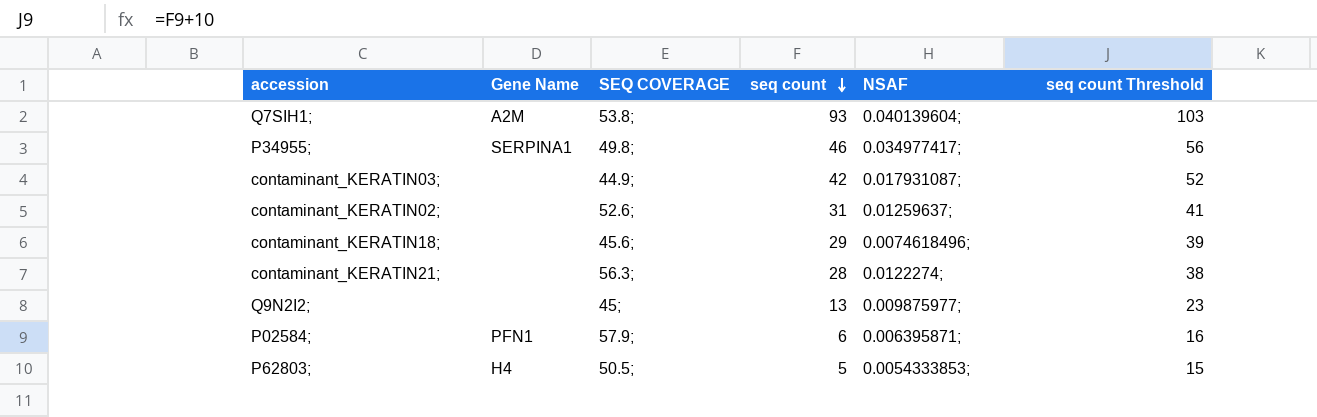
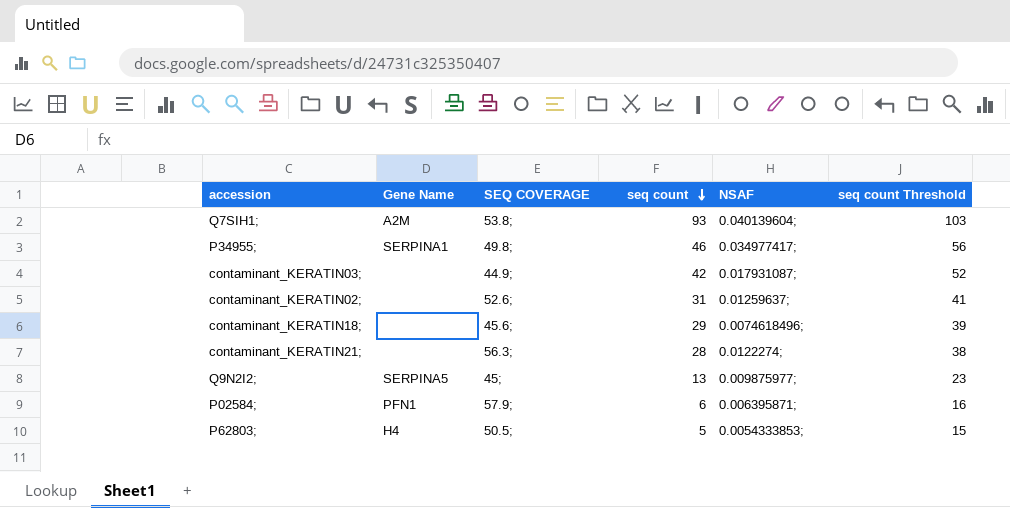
Q9N2I2; | Gene Name: none -> SERPINA5

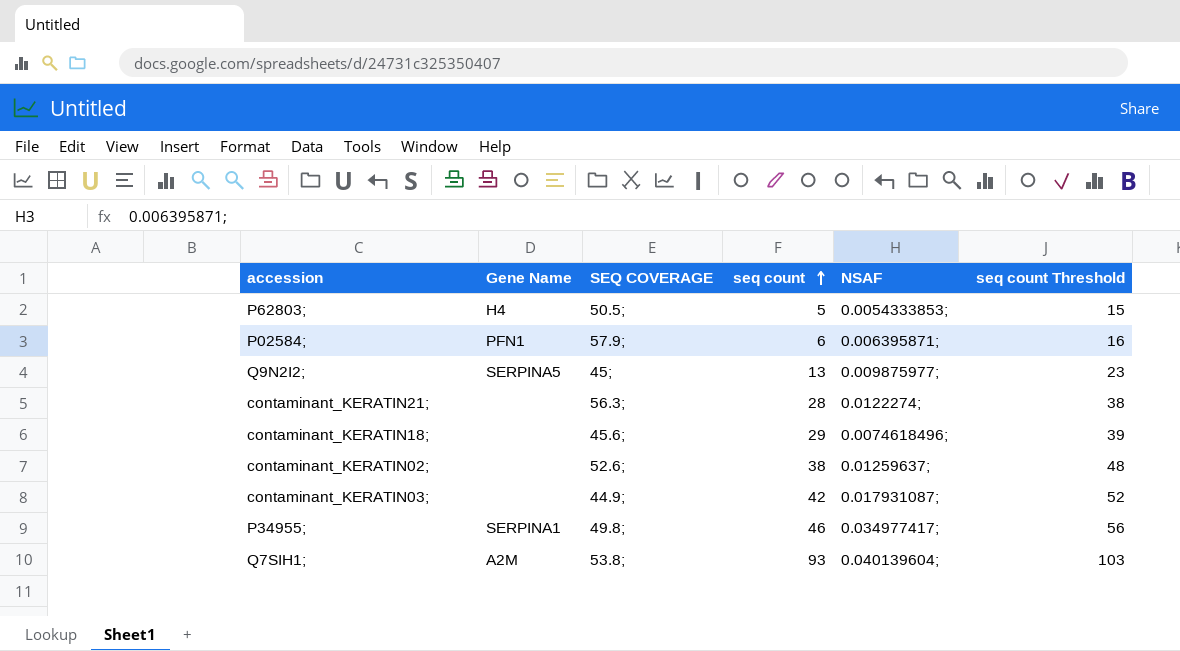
row order: seq count descending -> seq count ascending
contaminant_KERATIN02; | seq count: 31 -> 38
contaminant_KERATIN02; | seq count Threshold: 41 -> 48

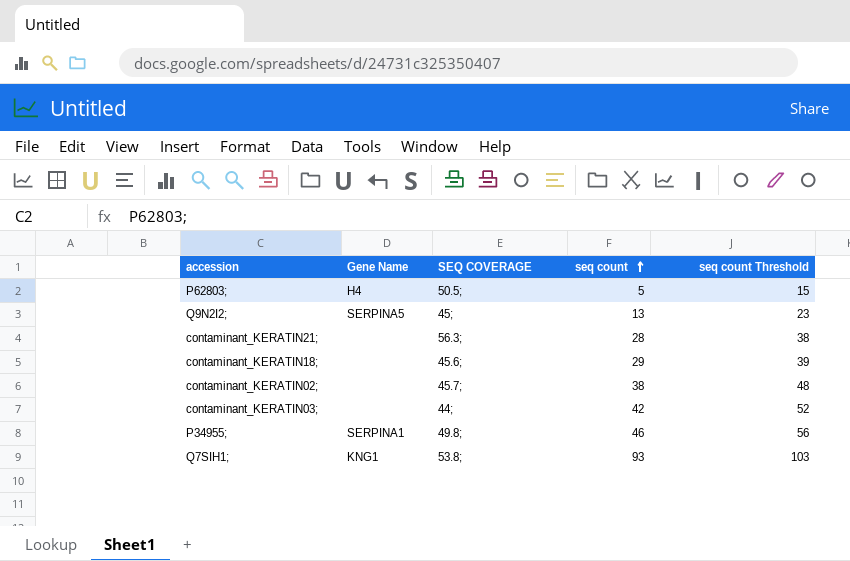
column NSAF | position: 5 -> none
row P02584;: PFN1 | 57.9; | 6 | 0.006395871; | 16 -> none
contaminant_KERATIN02; | SEQ COVERAGE: 52.6; -> 45.7;
contaminant_KERATIN03; | SEQ COVERAGE: 44.9; -> 44;
Q7SIH1; | Gene Name: A2M -> KNG1

